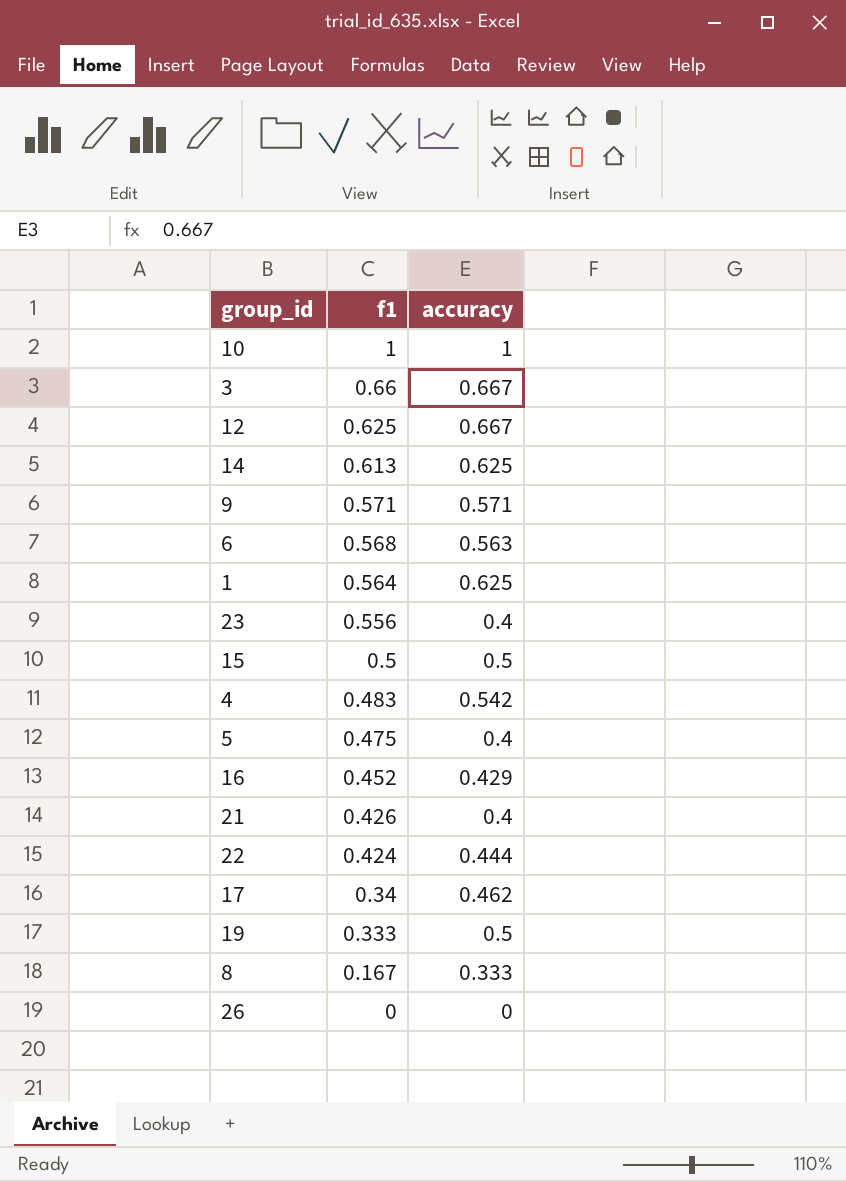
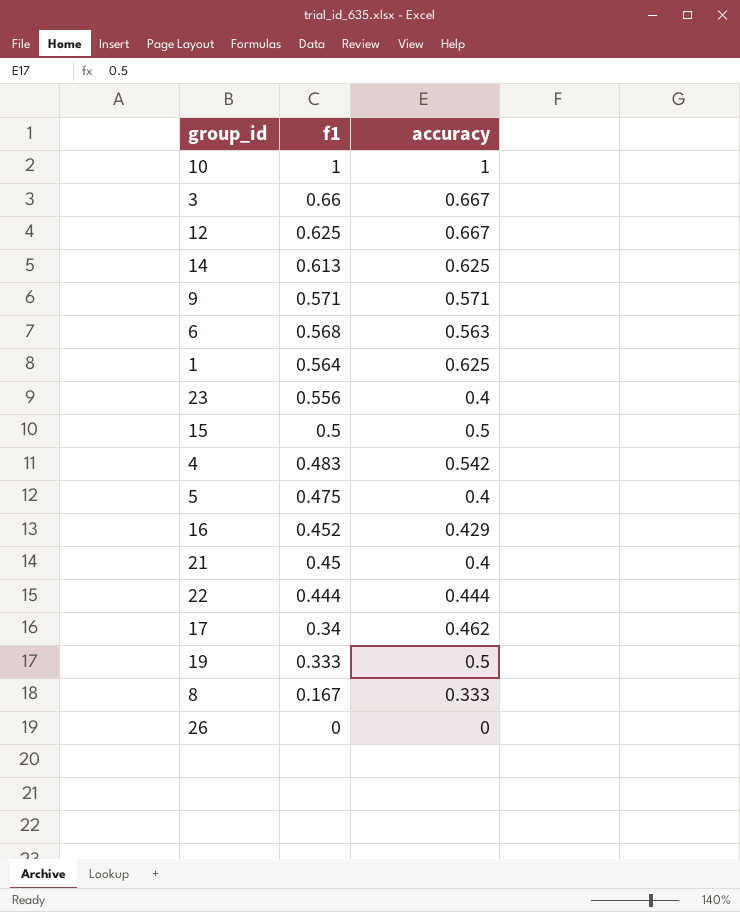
21 | f1: 0.426 -> 0.45
22 | f1: 0.424 -> 0.444

